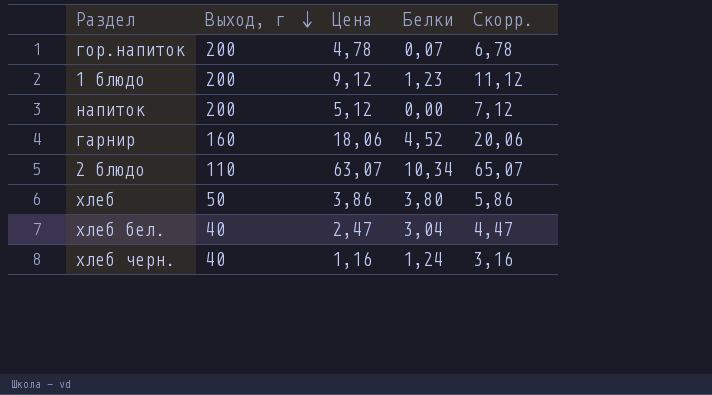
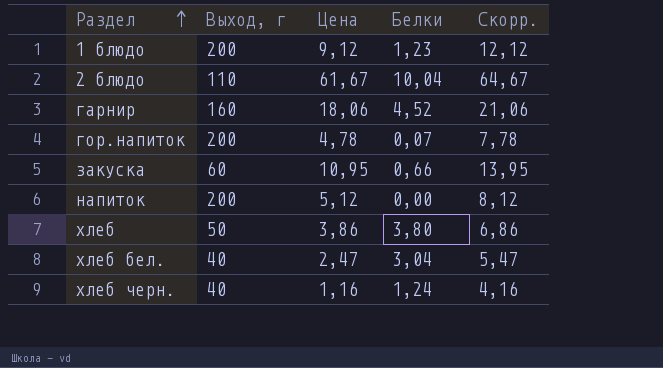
row order: Выход, г descending -> Раздел ascending
column Скорр. | formula: [Цена] + 2 -> [Цена] + 3
2 блюдо | Цена: 63,07 -> 61,67
2 блюдо | Белки: 10,34 -> 10,04
row закуска: none -> 60 | 10,95 | 0,66 | 13,95

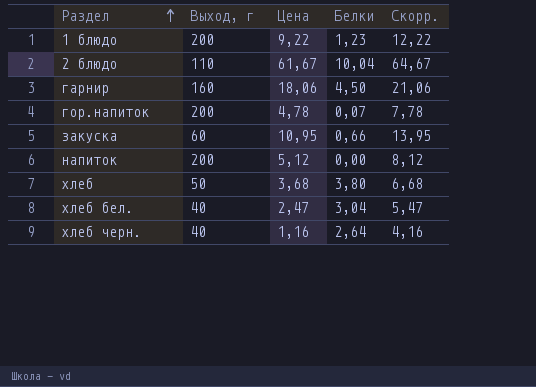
1 блюдо | Цена: 9,12 -> 9,22
1 блюдо | Скорр.: 12,12 -> 12,22
гарнир | Белки: 4,52 -> 4,50
хлеб | Цена: 3,86 -> 3,68
хлеб | Скорр.: 6,86 -> 6,68
хлеб черн. | Белки: 1,24 -> 2,64

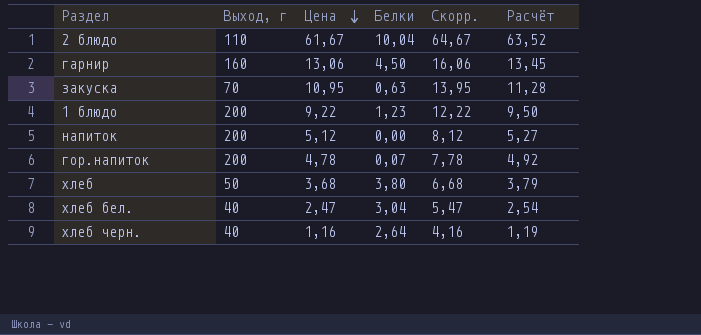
row order: Раздел ascending -> Цена descending
column Расчёт | formula: none -> [Цена] * 1,03
гарнир | Цена: 18,06 -> 13,06
гарнир | Скорр.: 21,06 -> 16,06
закуска | Выход, г: 60 -> 70
закуска | Белки: 0,66 -> 0,63

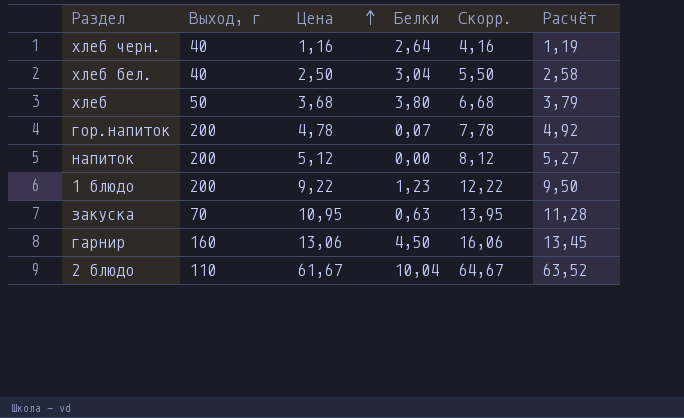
row order: Цена descending -> Цена ascending
хлеб бел. | Цена: 2,47 -> 2,50
хлеб бел. | Скорр.: 5,47 -> 5,50
хлеб бел. | Расчёт: 2,54 -> 2,58

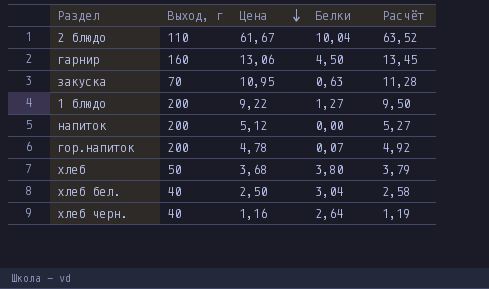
row order: Цена ascending -> Цена descending
column Скорр. | formula: [Цена] + 3 -> none
1 блюдо | Белки: 1,23 -> 1,27

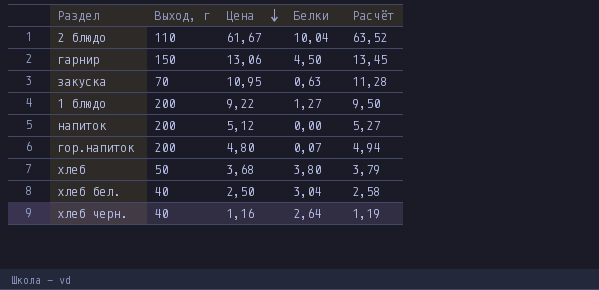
гарнир | Выход, г: 160 -> 150
гор.напиток | Цена: 4,78 -> 4,80
гор.напиток | Расчёт: 4,92 -> 4,94

